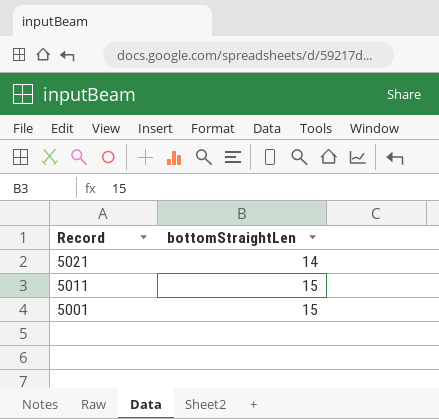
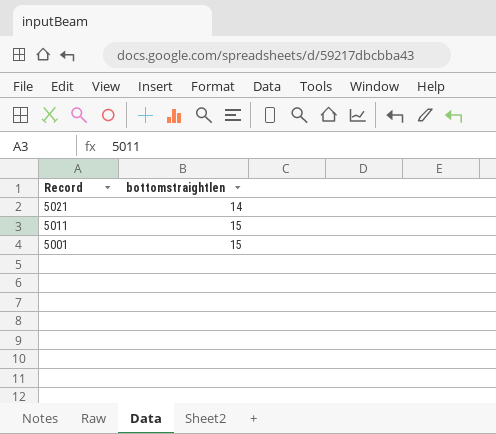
column name: bottomStraightLen -> bottomstraightlen

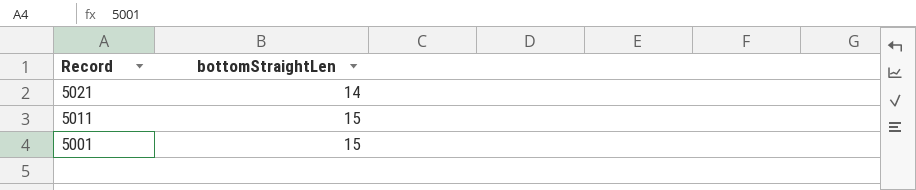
column name: bottomstraightlen -> bottomStraightLen

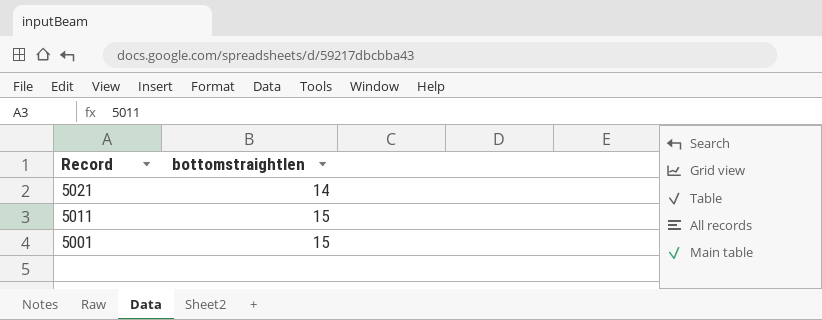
column name: bottomStraightLen -> bottomstraightlen

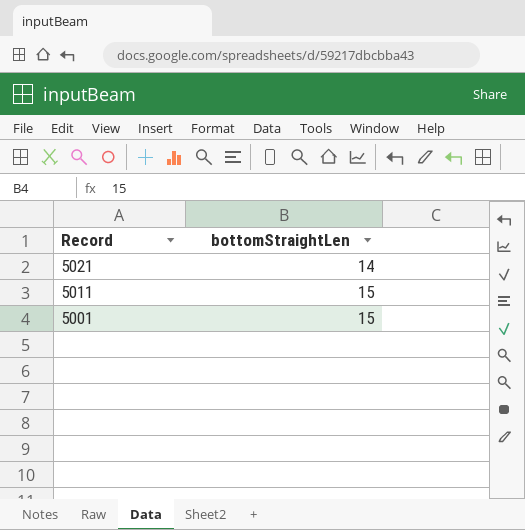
column name: bottomstraightlen -> bottomStraightLen

